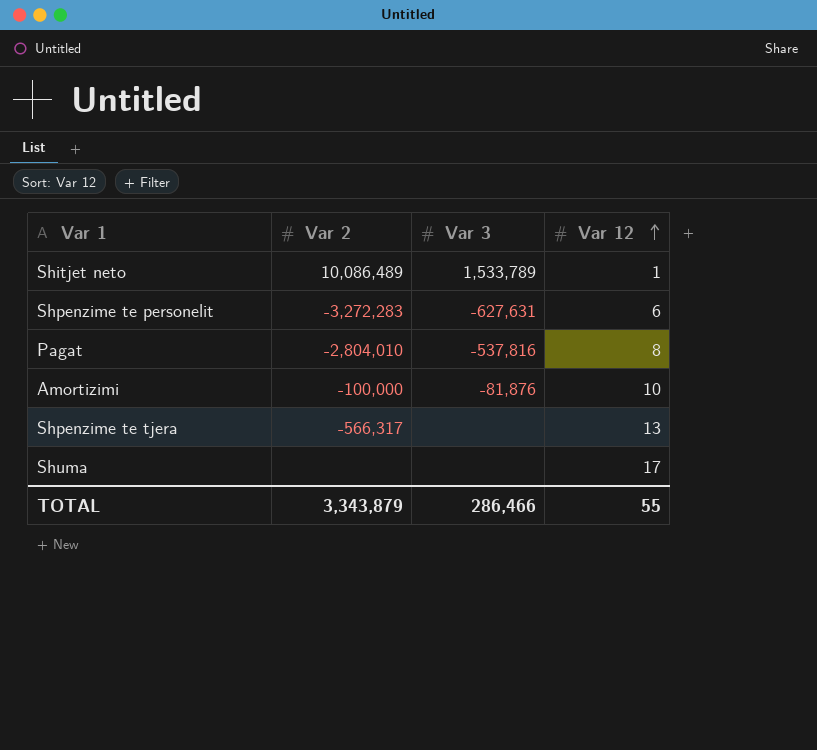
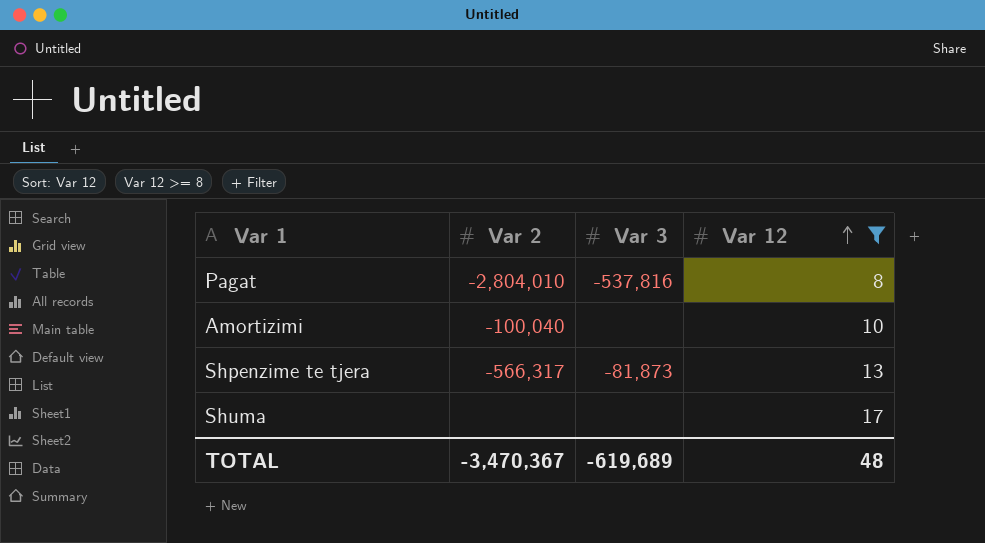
filter: none -> Var 12 >= 8
Amortizimi | Var 2: -100,000 -> -100,040
Amortizimi | Var 3: -81,876 -> none
Shpenzime te tjera | Var 3: none -> -81,873
TOTAL | Var 2: 3,343,879 -> -3,470,367
TOTAL | Var 3: 286,466 -> -619,689
TOTAL | Var 12: 55 -> 48

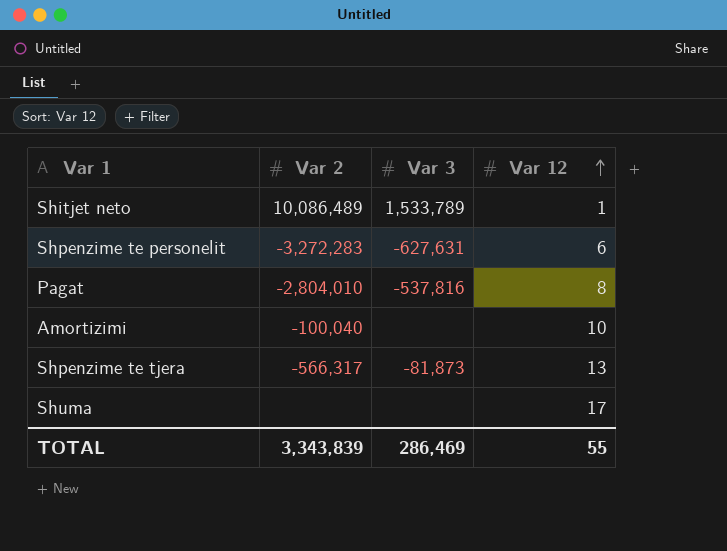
filter: Var 12 >= 8 -> none
TOTAL | Var 2: -3,470,367 -> 3,343,839
TOTAL | Var 3: -619,689 -> 286,469
TOTAL | Var 12: 48 -> 55

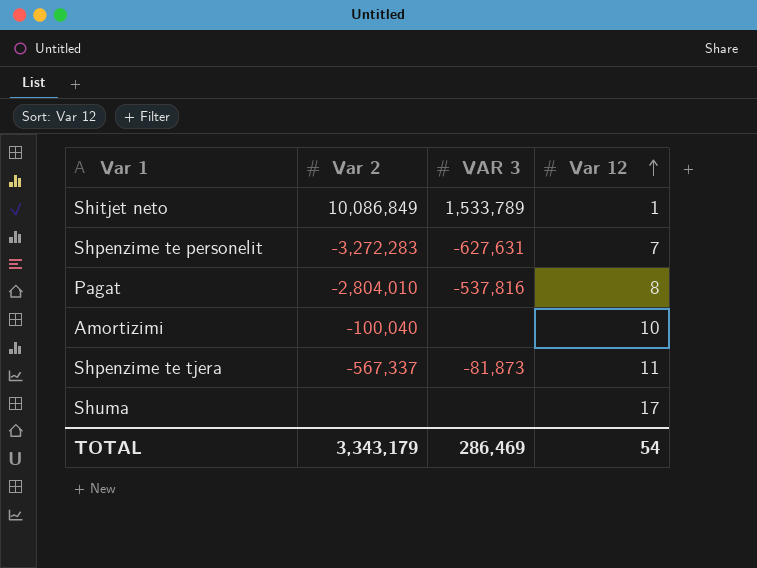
column name: Var 3 -> VAR 3
Shitjet neto | Var 2: 10,086,489 -> 10,086,849
Shpenzime te personelit | Var 12: 6 -> 7
Shpenzime te tjera | Var 2: -566,317 -> -567,337
Shpenzime te tjera | Var 12: 13 -> 11
TOTAL | Var 2: 3,343,839 -> 3,343,179
TOTAL | Var 12: 55 -> 54

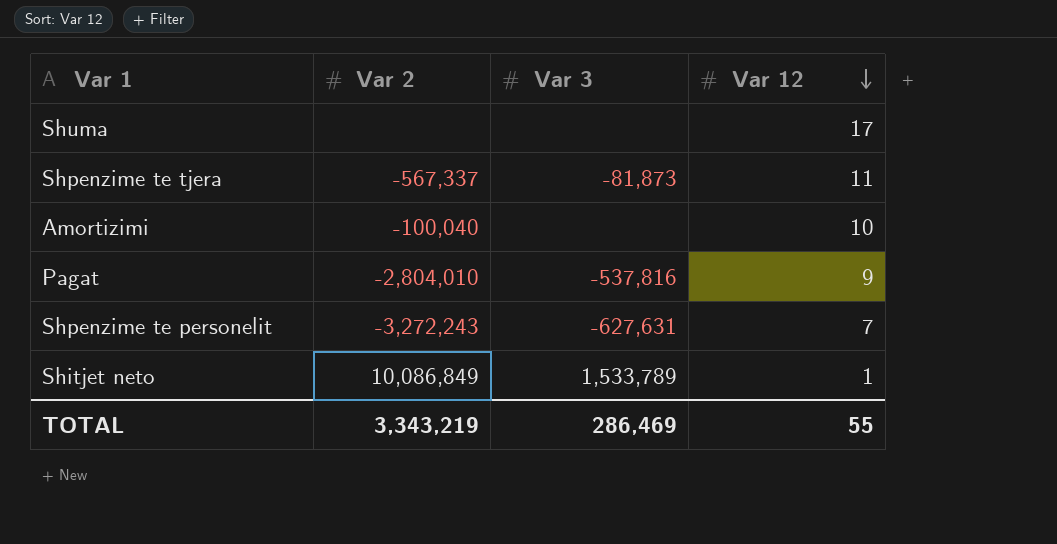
row order: Var 12 ascending -> Var 12 descending
column name: VAR 3 -> Var 3
Pagat | Var 12: 8 -> 9
Shpenzime te personelit | Var 2: -3,272,283 -> -3,272,243
TOTAL | Var 2: 3,343,179 -> 3,343,219
TOTAL | Var 12: 54 -> 55

